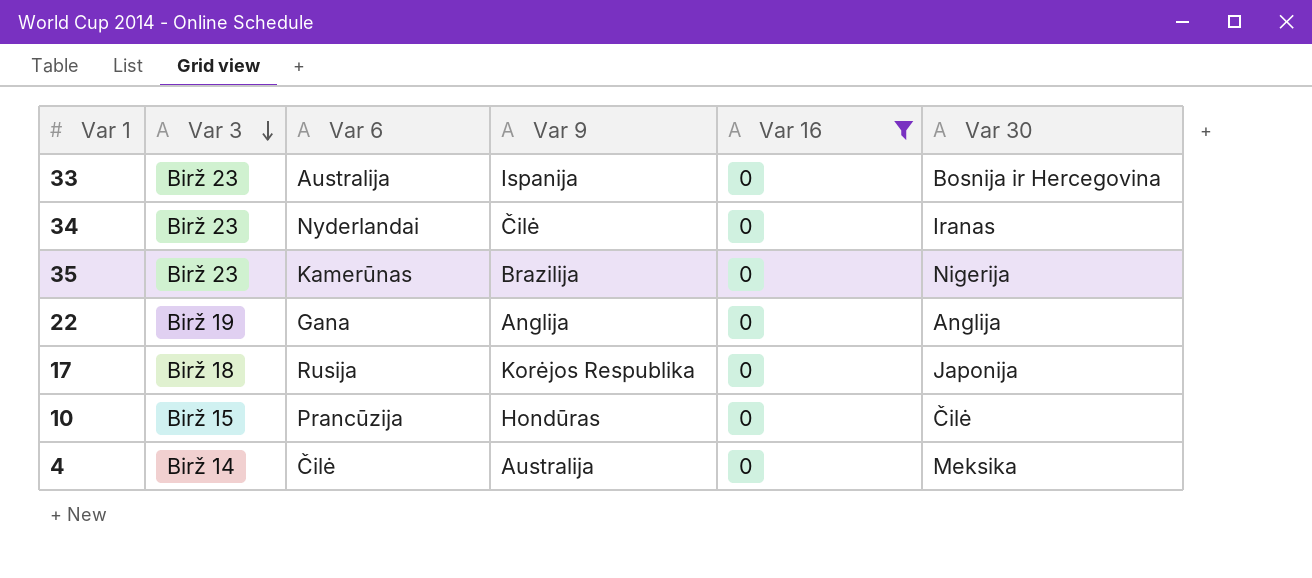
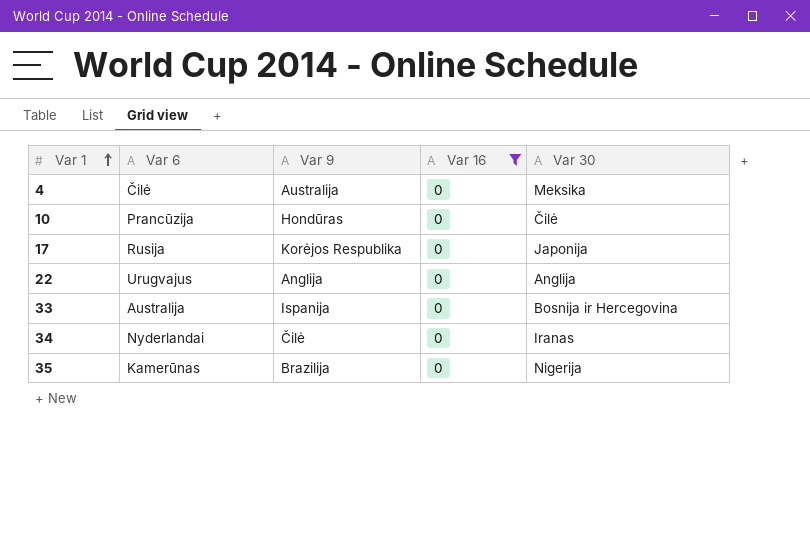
row order: Var 3 descending -> Var 1 ascending
column Var 3 | position: 2 -> none
22 | Var 6: Gana -> Urugvajus

